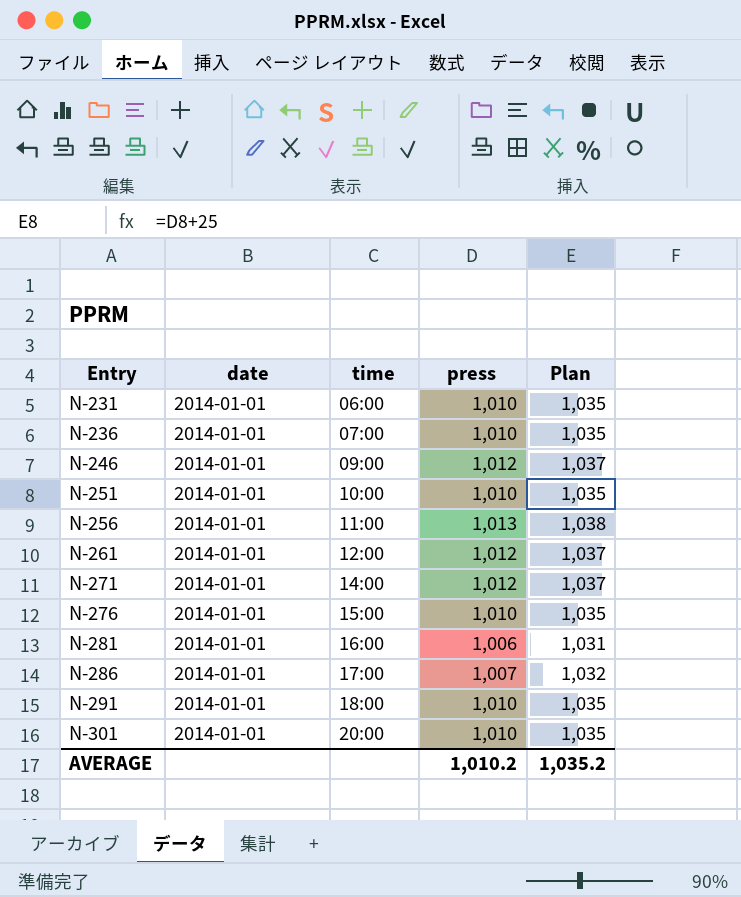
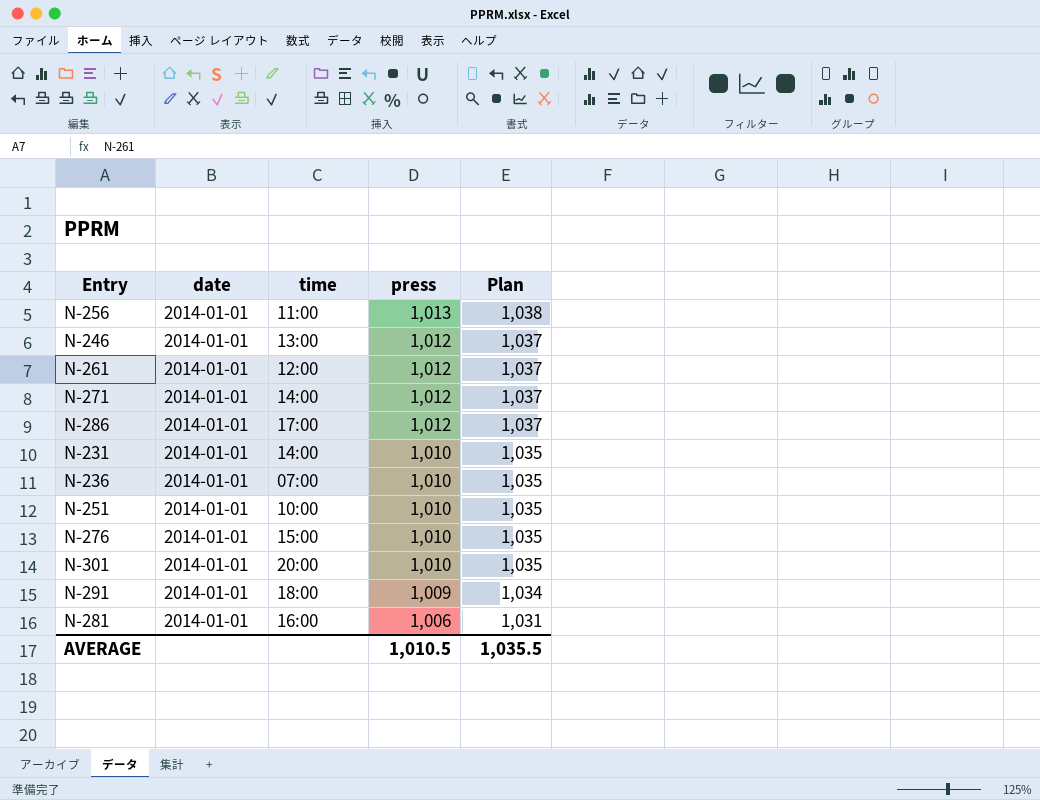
row order: Entry ascending -> press descending
N-246 | time: 09:00 -> 13:00
N-286 | press: 1,007 -> 1,012
N-286 | Plan: 1,032 -> 1,037
N-231 | time: 06:00 -> 14:00
N-291 | press: 1,010 -> 1,009
N-291 | Plan: 1,035 -> 1,034
AVERAGE | press: 1,010.2 -> 1,010.5
AVERAGE | Plan: 1,035.2 -> 1,035.5

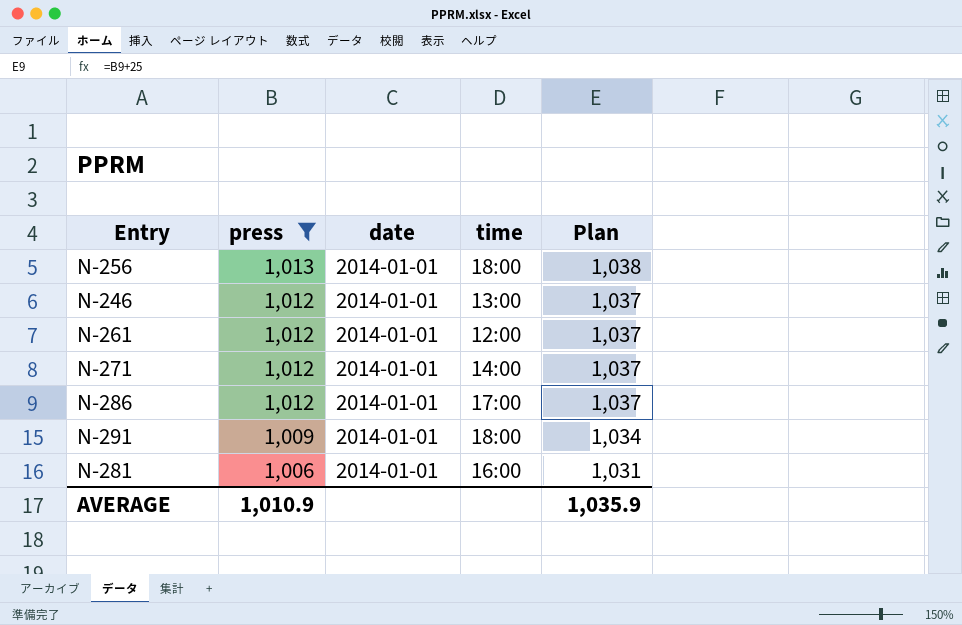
filter: none -> press != 1,010
column press | position: 4 -> 2
N-256 | time: 11:00 -> 18:00
AVERAGE | press: 1,010.5 -> 1,010.9
AVERAGE | Plan: 1,035.5 -> 1,035.9

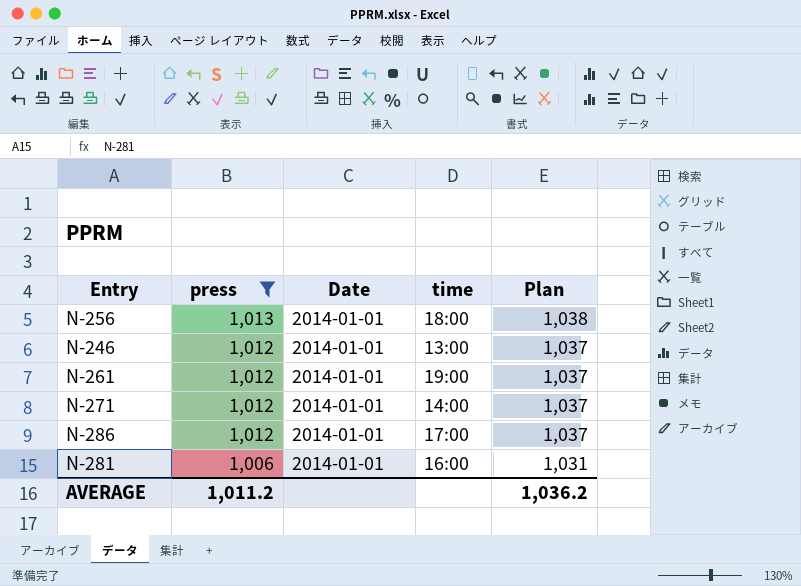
column name: date -> Date
row N-291: 1,009 | 2014-01-01 | 18:00 | 1,034 -> none
N-261 | time: 12:00 -> 19:00
AVERAGE | press: 1,010.9 -> 1,011.2
AVERAGE | Plan: 1,035.9 -> 1,036.2

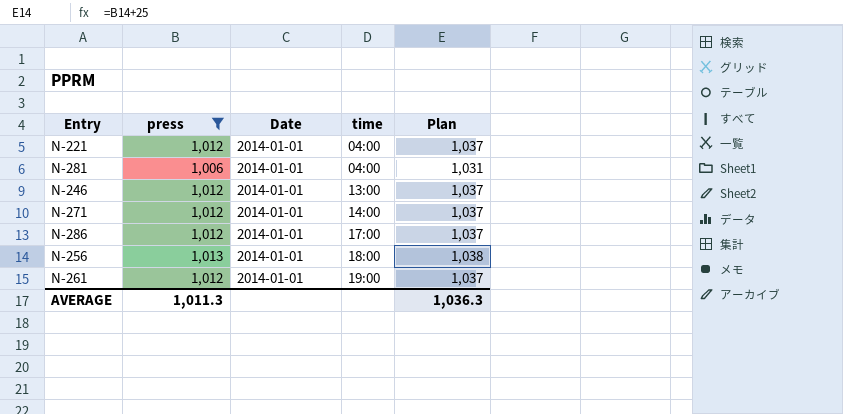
row order: press descending -> time ascending
row N-221: none -> 1,012 | 2014-01-01 | 04:00 | 1,037
N-281 | time: 16:00 -> 04:00
AVERAGE | press: 1,011.2 -> 1,011.3
AVERAGE | Plan: 1,036.2 -> 1,036.3

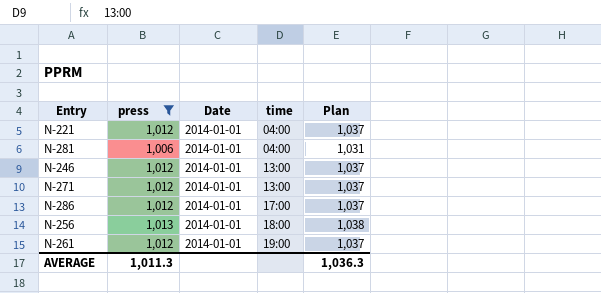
N-271 | time: 14:00 -> 13:00

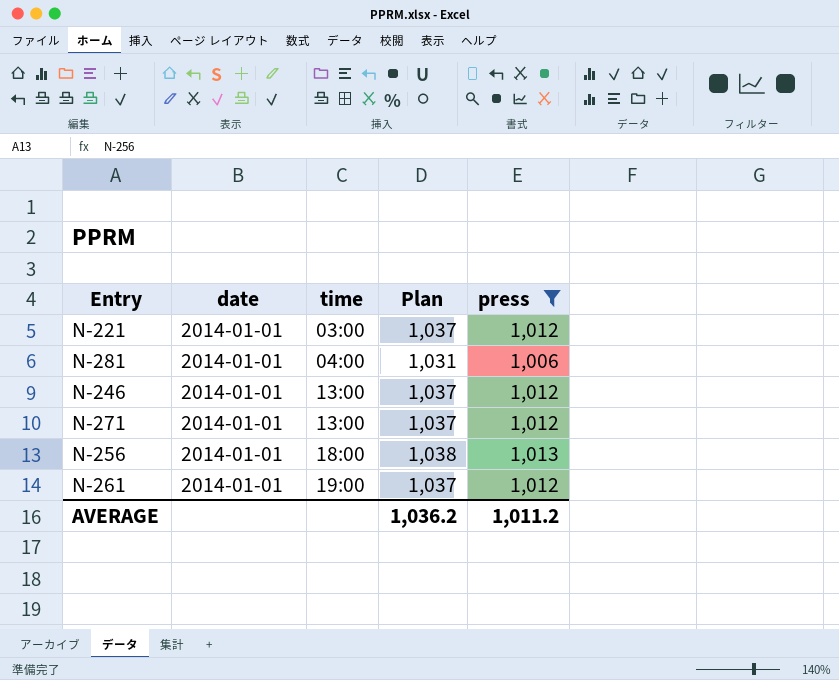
column name: Date -> date
column press | position: 2 -> 5
row N-286: 1,012 | 2014-01-01 | 17:00 | 1,037 -> none
N-221 | time: 04:00 -> 03:00
AVERAGE | Plan: 1,036.3 -> 1,036.2
AVERAGE | press: 1,011.3 -> 1,011.2

